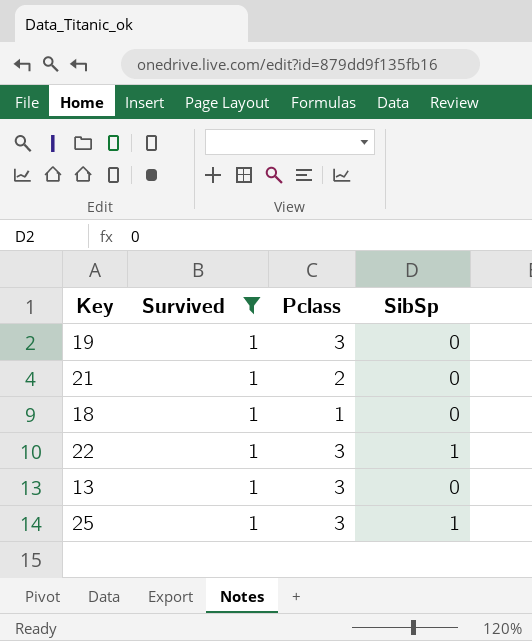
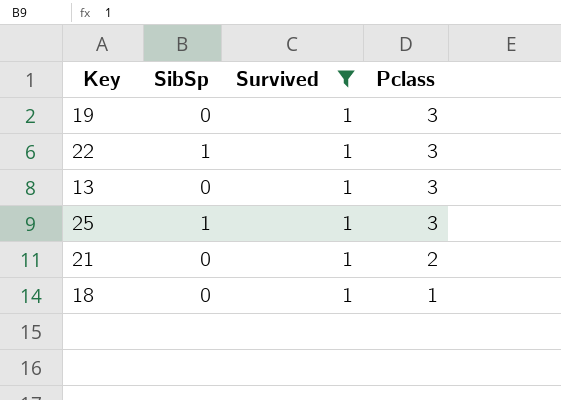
row order: none -> Pclass descending
column SibSp | position: 4 -> 2

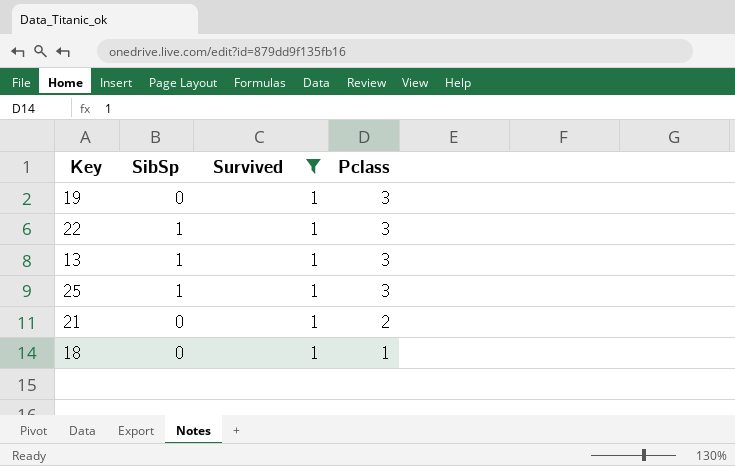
13 | SibSp: 0 -> 1

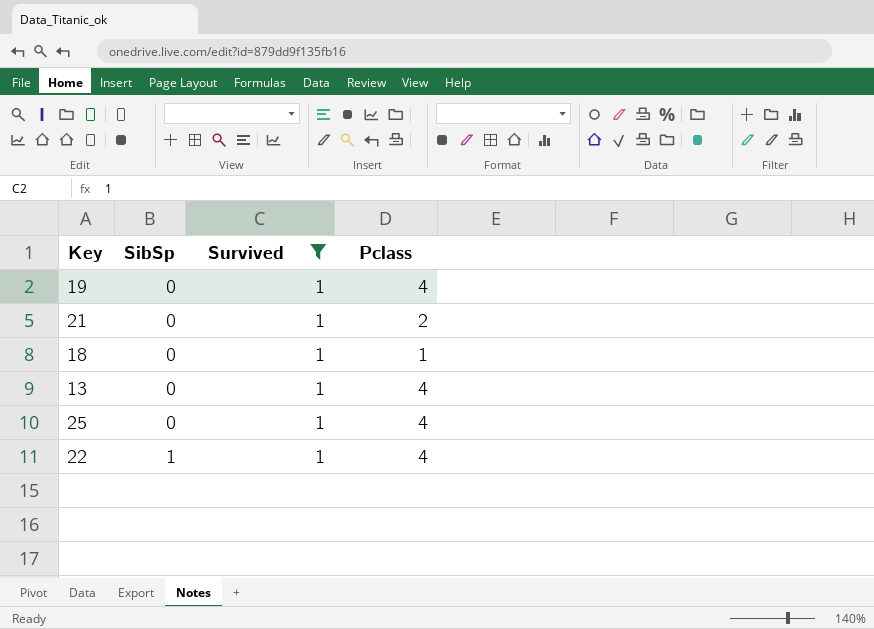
row order: Pclass descending -> SibSp ascending
19 | Pclass: 3 -> 4
13 | SibSp: 1 -> 0
13 | Pclass: 3 -> 4
25 | SibSp: 1 -> 0
25 | Pclass: 3 -> 4
22 | Pclass: 3 -> 4

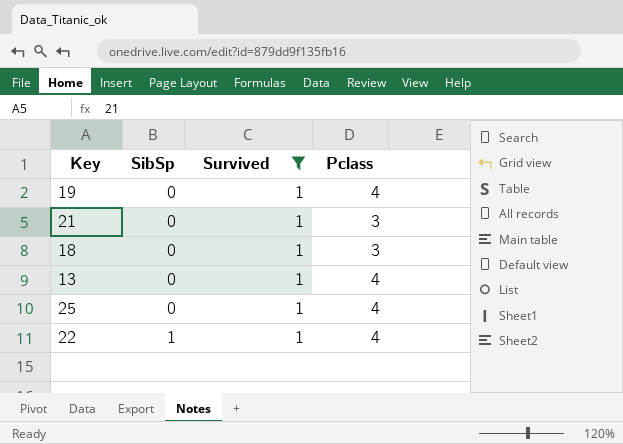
21 | Pclass: 2 -> 3
18 | Pclass: 1 -> 3

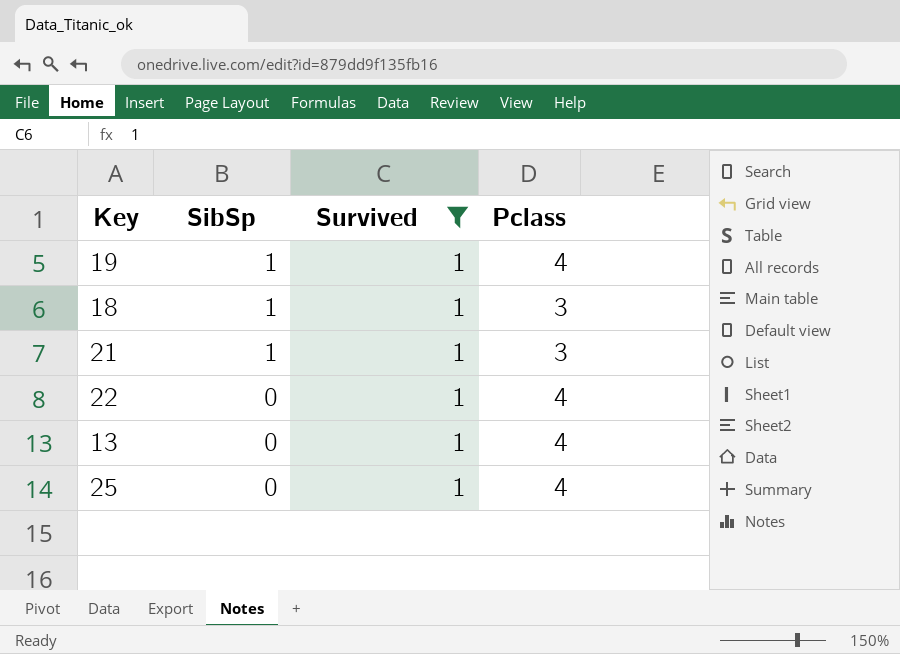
row order: SibSp ascending -> SibSp descending
19 | SibSp: 0 -> 1
18 | SibSp: 0 -> 1
21 | SibSp: 0 -> 1
22 | SibSp: 1 -> 0

